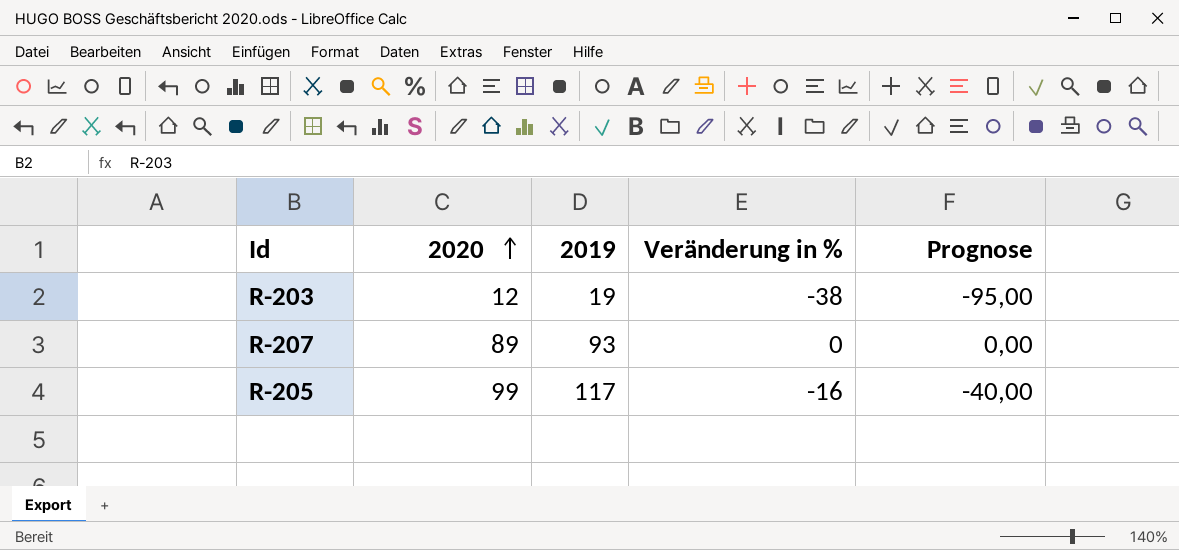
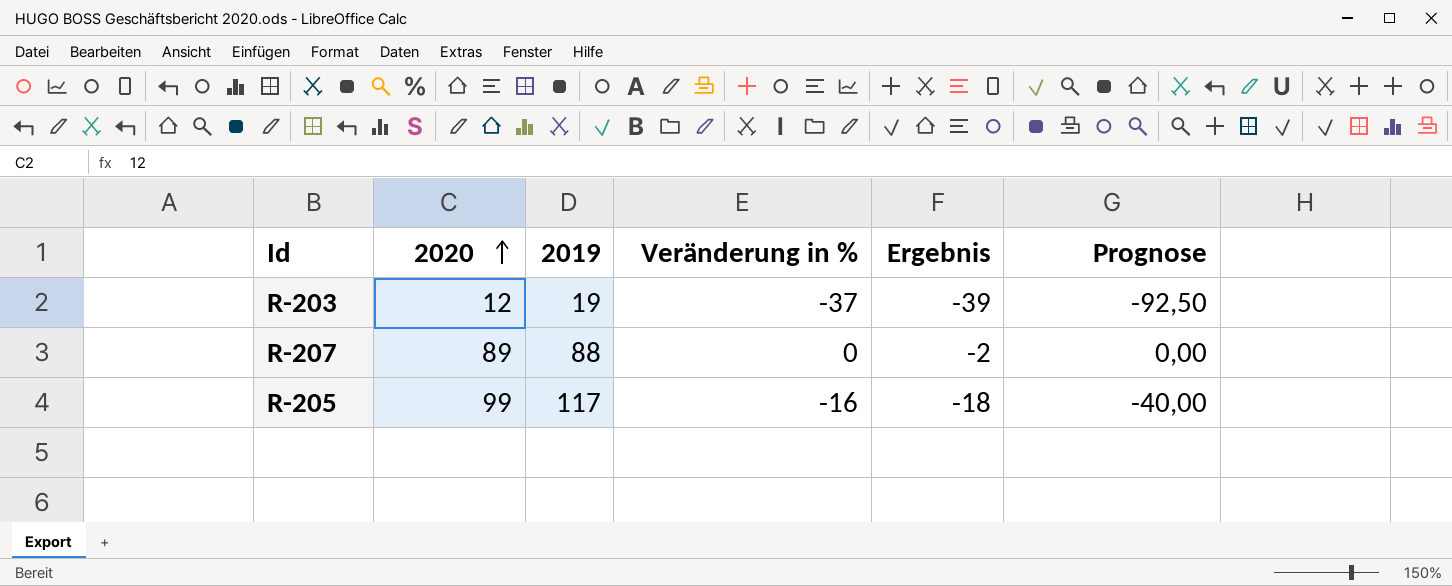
column Ergebnis | formula: none -> [Veränderung in %] - 2
R-203 | Veränderung in %: -38 -> -37
R-203 | Prognose: -95,00 -> -92,50
R-207 | 2019: 93 -> 88

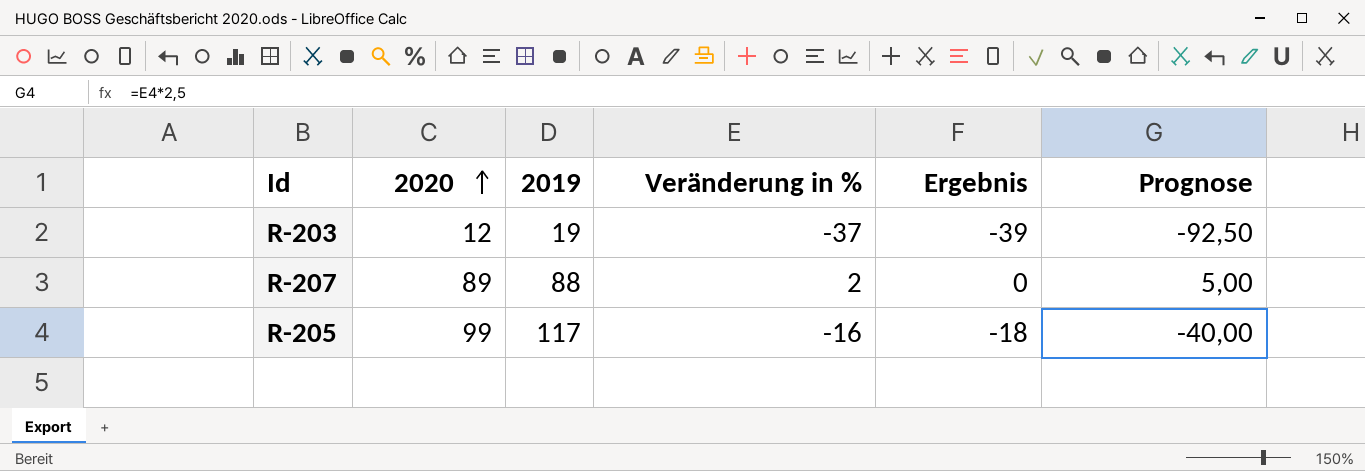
R-207 | Veränderung in %: 0 -> 2
R-207 | Ergebnis: -2 -> 0
R-207 | Prognose: 0,00 -> 5,00

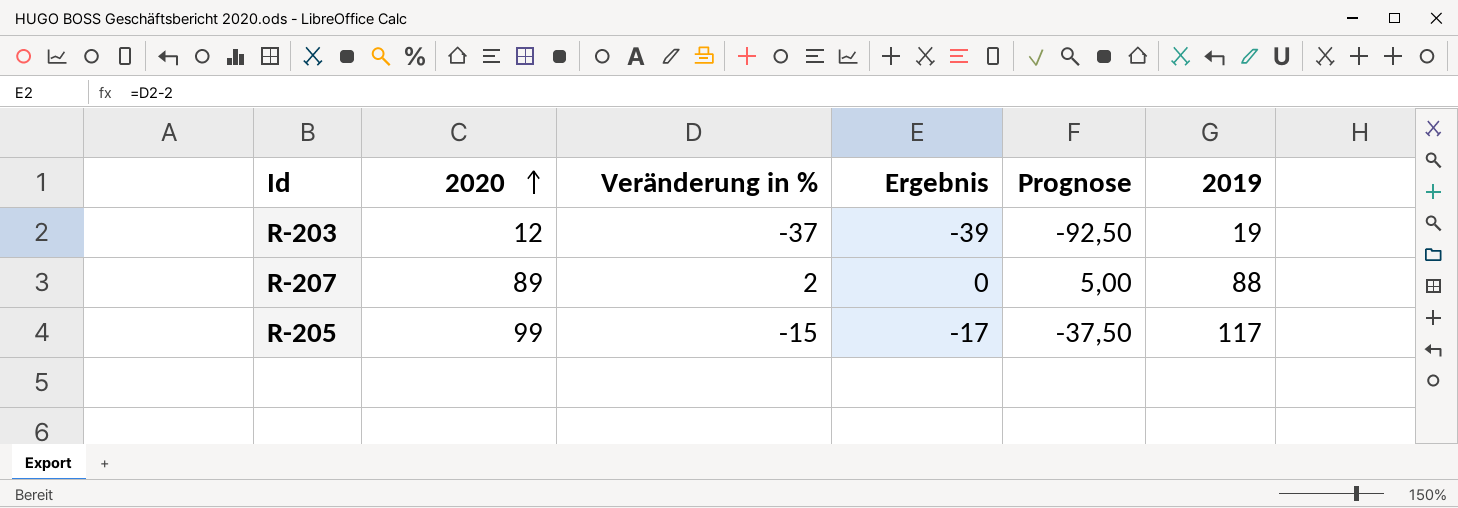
column 2019 | position: 3 -> 6
R-205 | Veränderung in %: -16 -> -15
R-205 | Ergebnis: -18 -> -17
R-205 | Prognose: -40,00 -> -37,50

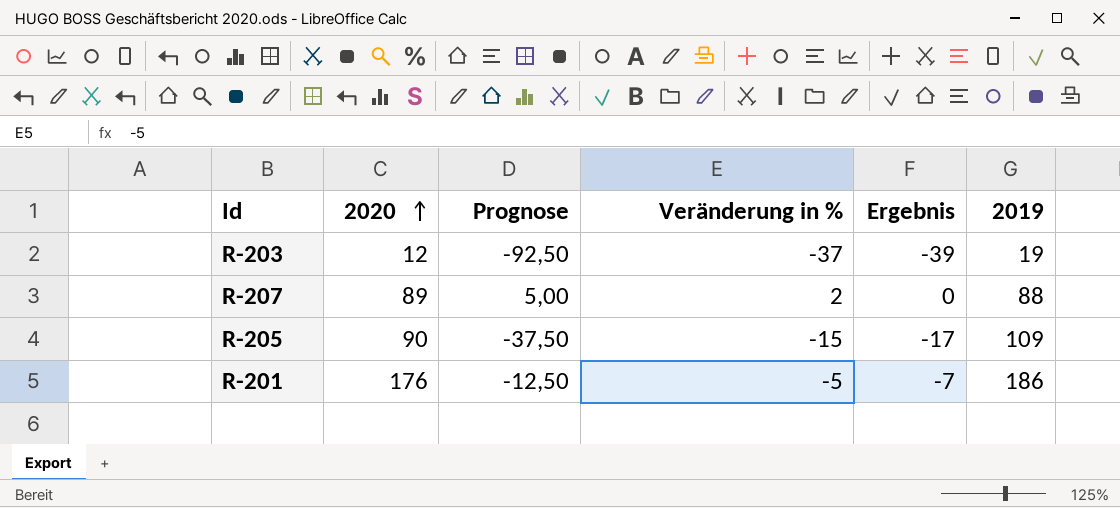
column Prognose | position: 5 -> 3
R-205 | 2020: 99 -> 90
R-205 | 2019: 117 -> 109
row R-201: none -> 176 | -12,50 | -5 | -7 | 186

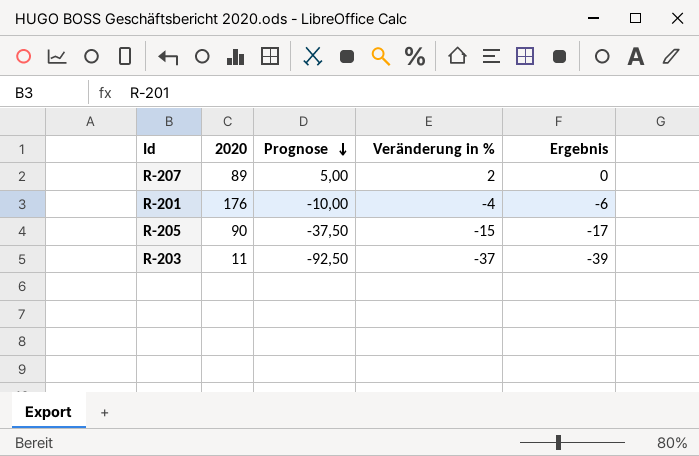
row order: 2020 ascending -> Prognose descending
column 2019 | position: 6 -> none
R-201 | Prognose: -12,50 -> -10,00
R-201 | Veränderung in %: -5 -> -4
R-201 | Ergebnis: -7 -> -6
R-203 | 2020: 12 -> 11

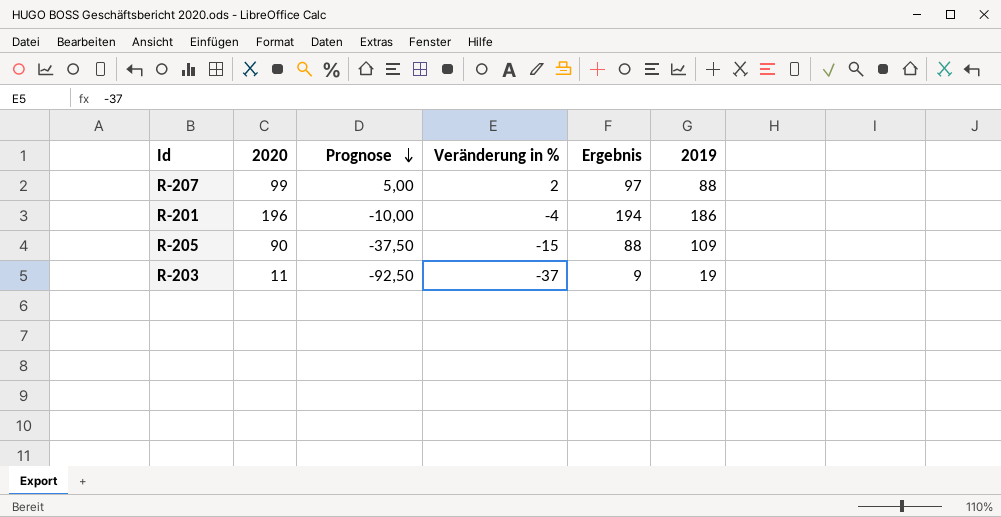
column Ergebnis | formula: [Veränderung in %] - 2 -> [2020] - 2
column 2019 | position: none -> 6
R-207 | 2020: 89 -> 99
R-201 | 2020: 176 -> 196

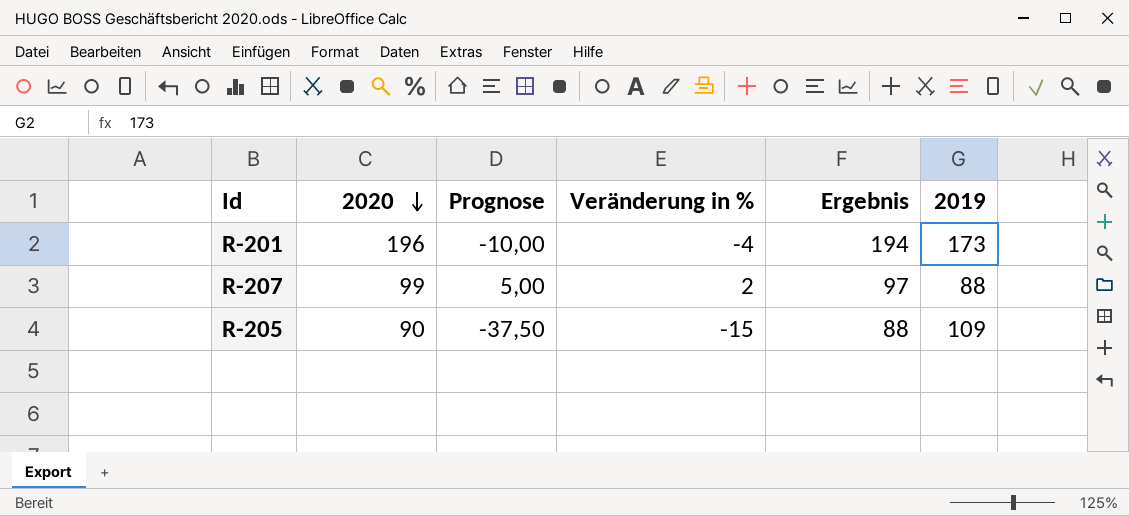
row order: Prognose descending -> 2020 descending
row R-203: 11 | -92,50 | -37 | 9 | 19 -> none
R-201 | 2019: 186 -> 173

